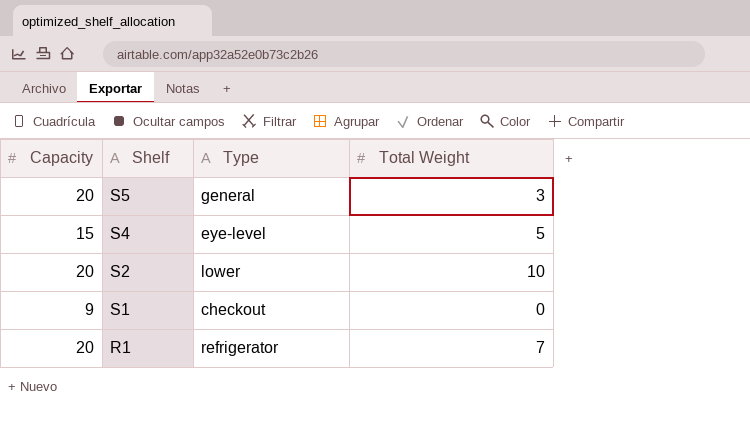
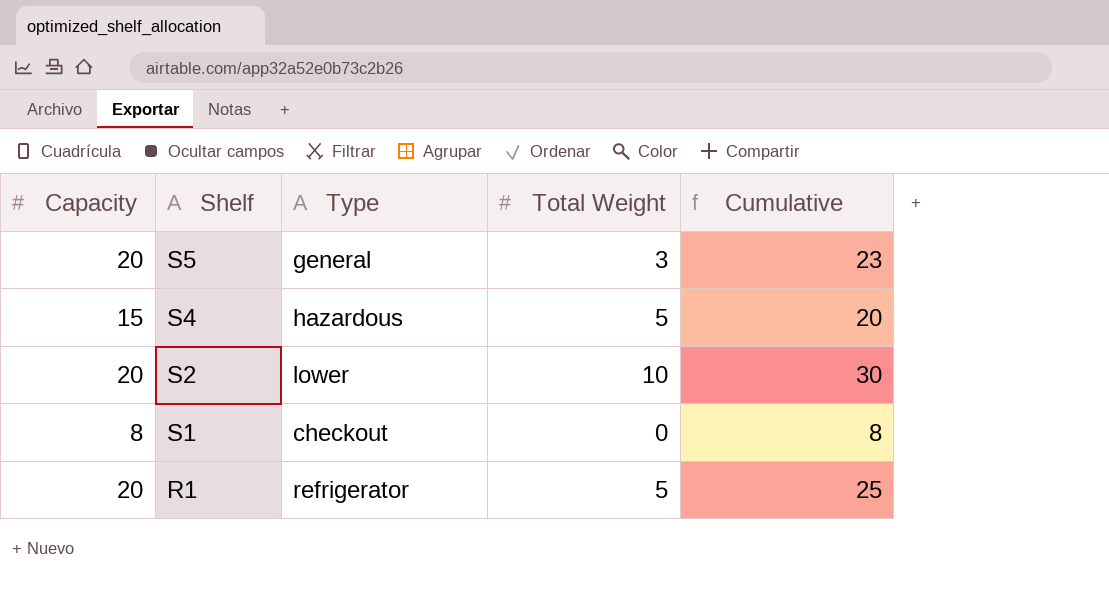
column Cumulative | formula: none -> [Capacity] + [Total Weight]
S4 | Type: eye-level -> hazardous
S1 | Capacity: 9 -> 8
R1 | Total Weight: 7 -> 5

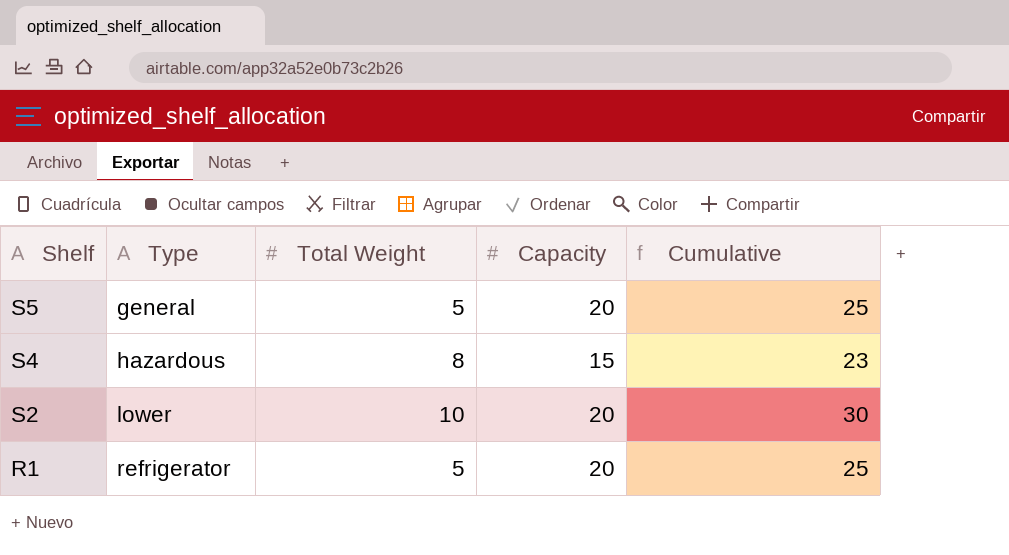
column Capacity | position: 1 -> 4
row S1: 8 | checkout | 0 | 8 -> none
S5 | Total Weight: 3 -> 5
S5 | Cumulative: 23 -> 25
S4 | Total Weight: 5 -> 8
S4 | Cumulative: 20 -> 23

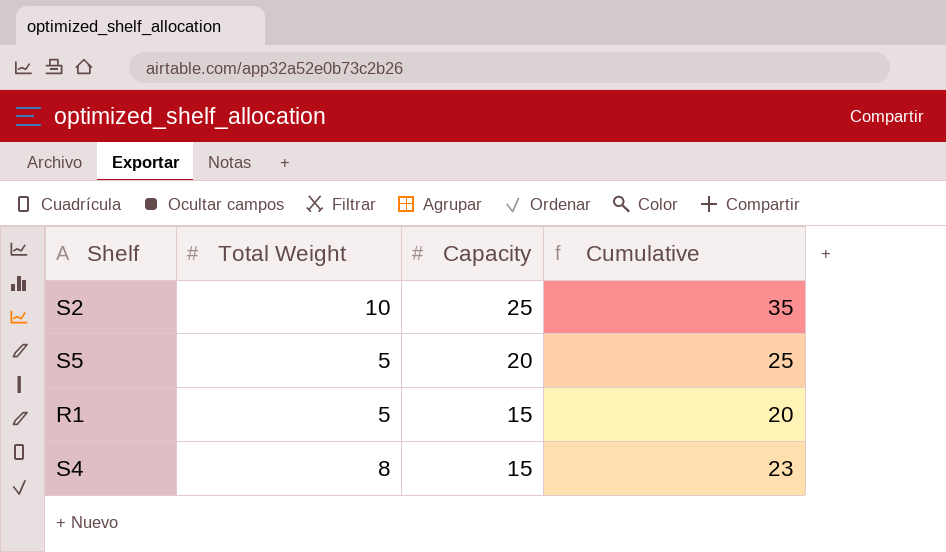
row order: Shelf descending -> Capacity descending
column Type | position: 2 -> none
S2 | Capacity: 20 -> 25
S2 | Cumulative: 30 -> 35
R1 | Capacity: 20 -> 15
R1 | Cumulative: 25 -> 20

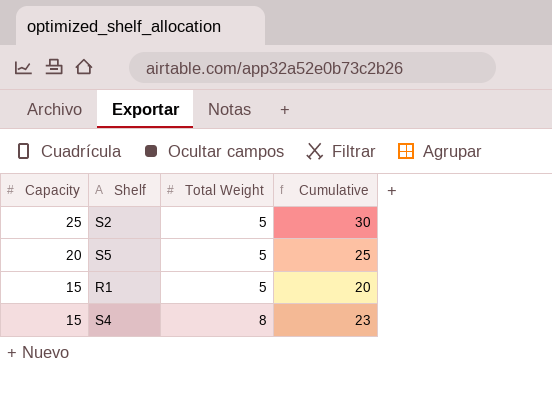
column Capacity | position: 3 -> 1
S2 | Total Weight: 10 -> 5
S2 | Cumulative: 35 -> 30

